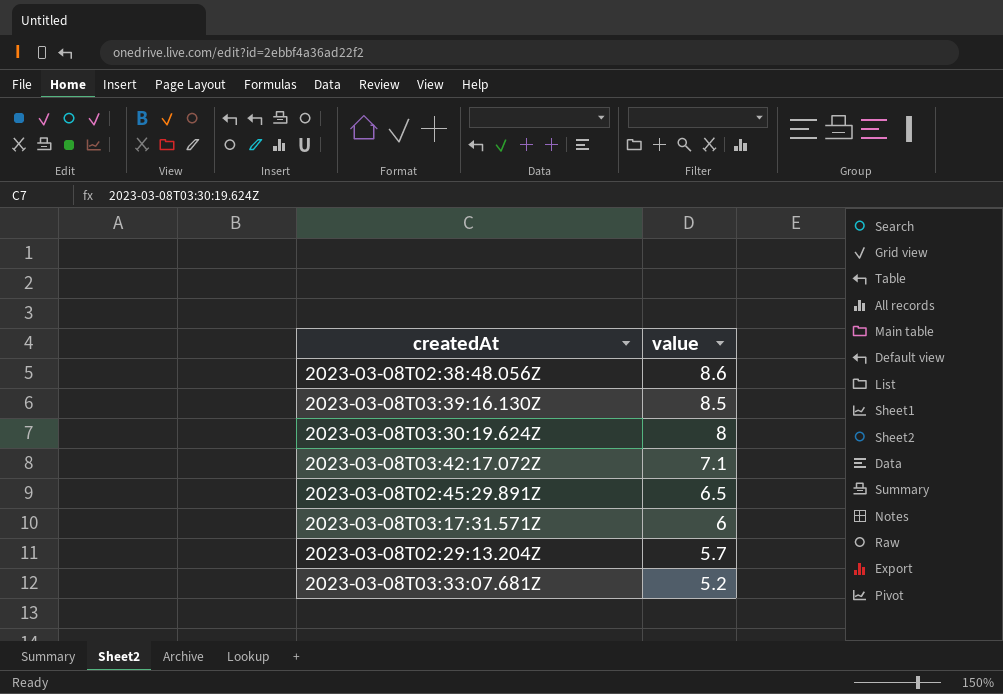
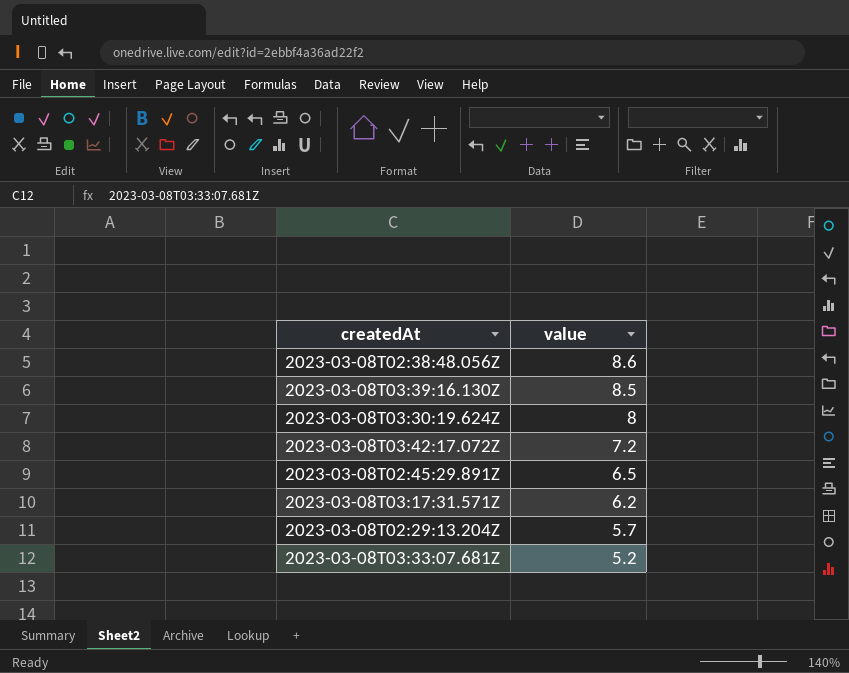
2023-03-08T03:42:17.072Z | value: 7.1 -> 7.2
2023-03-08T03:17:31.571Z | value: 6 -> 6.2

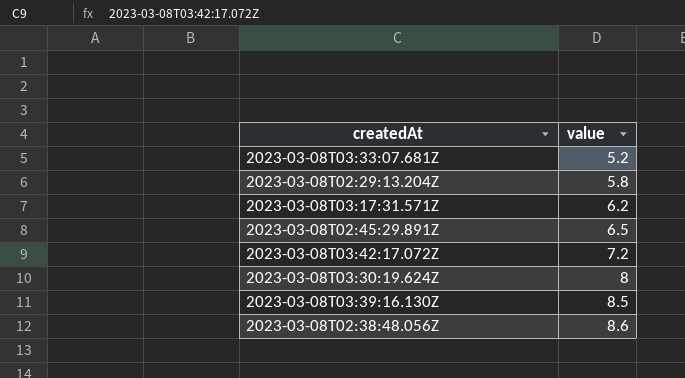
row order: value descending -> value ascending
2023-03-08T02:29:13.204Z | value: 5.7 -> 5.8

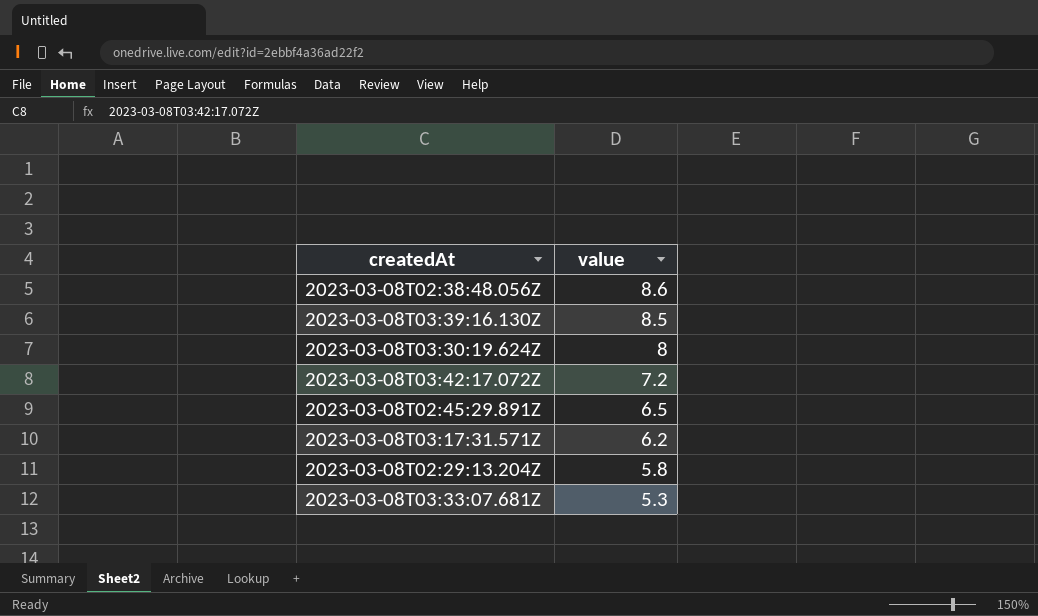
row order: value ascending -> value descending
2023-03-08T03:33:07.681Z | value: 5.2 -> 5.3

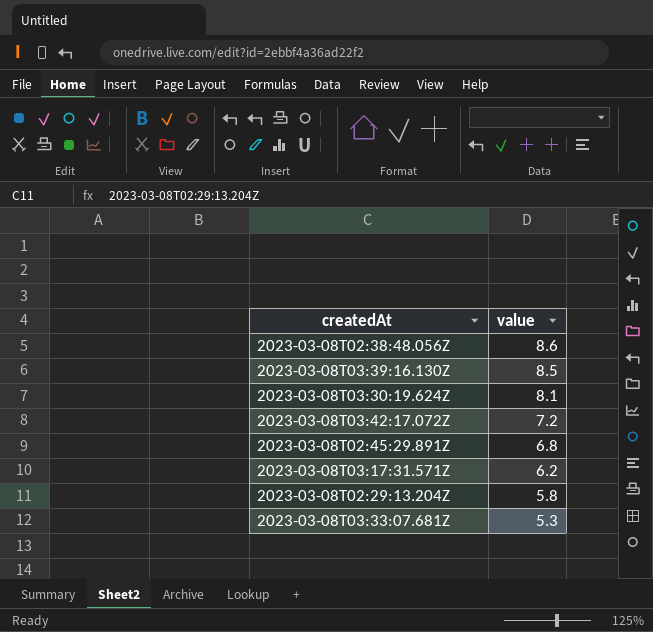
2023-03-08T03:30:19.624Z | value: 8 -> 8.1
2023-03-08T02:45:29.891Z | value: 6.5 -> 6.8

